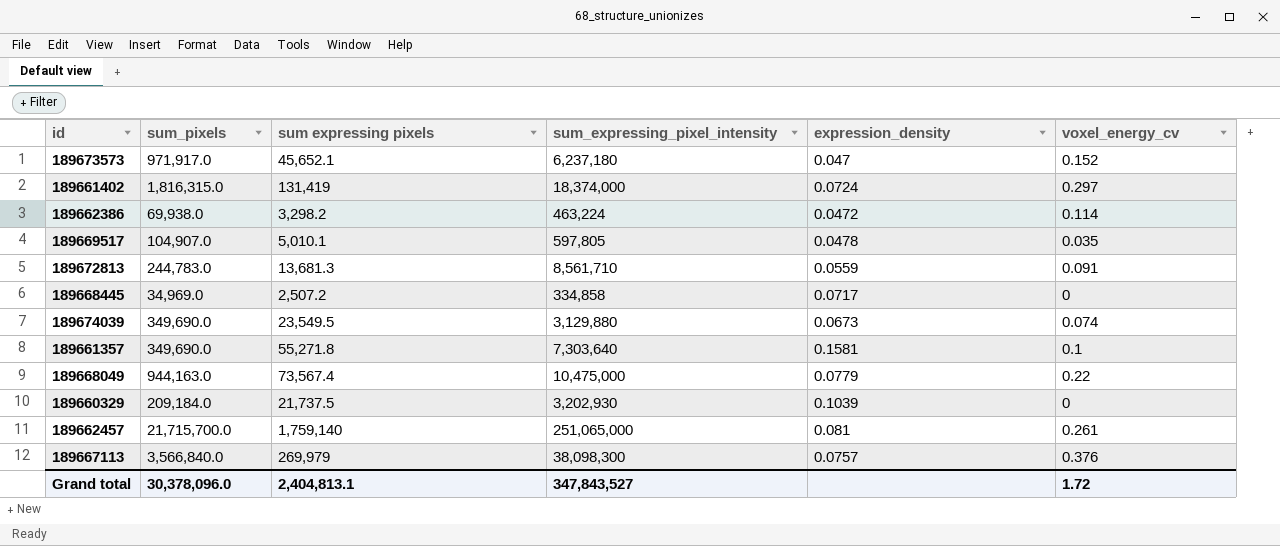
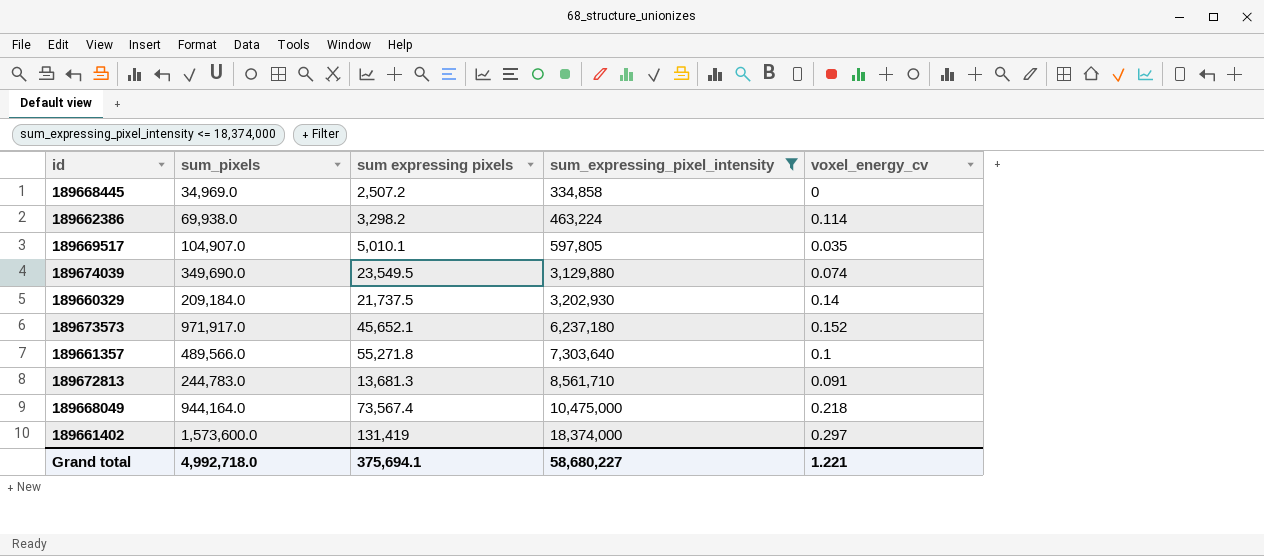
filter: none -> sum_expressing_pixel_intensity <= 18,374,000
row order: none -> sum_expressing_pixel_intensity ascending
column expression_density | formula: [sum expressing pixels] / [sum_pixels] -> none
189660329 | voxel_energy_cv: 0 -> 0.14
189661357 | sum_pixels: 349,690.0 -> 489,566.0
189668049 | sum_pixels: 944,163.0 -> 944,164.0
189668049 | voxel_energy_cv: 0.22 -> 0.218
189661402 | sum_pixels: 1,816,315.0 -> 1,573,600.0
Grand total | sum_pixels: 30,378,096.0 -> 4,992,718.0
Grand total | sum expressing pixels: 2,404,813.1 -> 375,694.1
Grand total | sum_expressing_pixel_intensity: 347,843,527 -> 58,680,227
Grand total | voxel_energy_cv: 1.72 -> 1.221

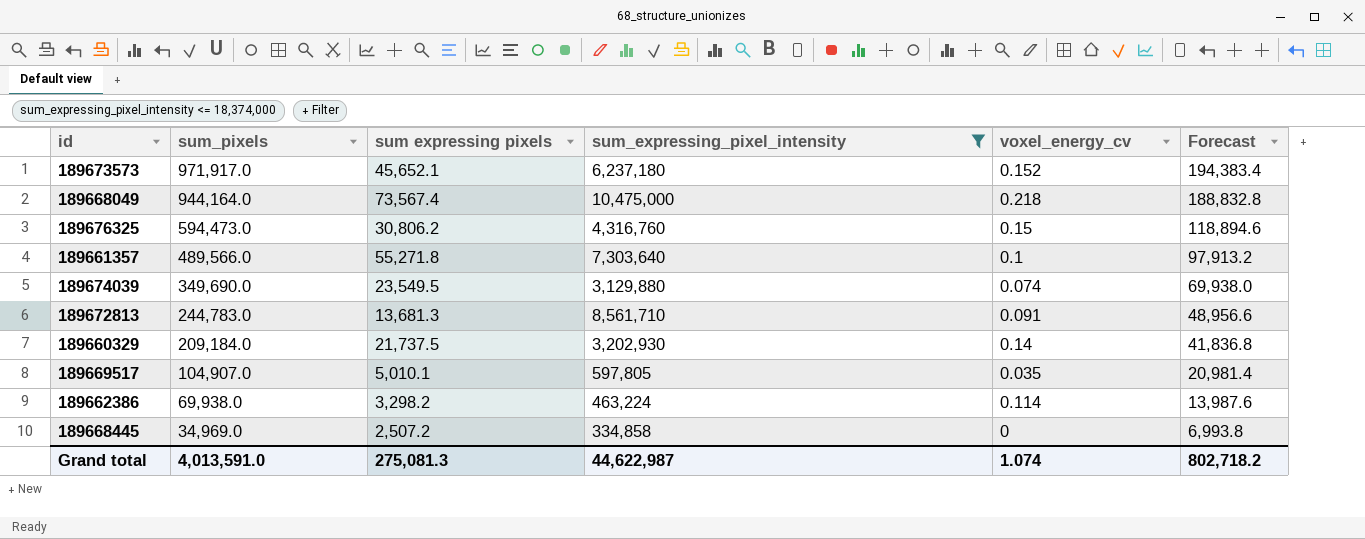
row order: sum_expressing_pixel_intensity ascending -> sum_pixels descending
column Forecast | formula: none -> [sum_pixels] * 0.2
row 189661402: 1,573,600.0 | 131,419 | 18,374,000 | 0.297 -> none
row 189676325: none -> 594,473.0 | 30,806.2 | 4,316,760 | 0.15 | 118,894.6
Grand total | sum_pixels: 4,992,718.0 -> 4,013,591.0
Grand total | sum expressing pixels: 375,694.1 -> 275,081.3
Grand total | sum_expressing_pixel_intensity: 58,680,227 -> 44,622,987
Grand total | voxel_energy_cv: 1.221 -> 1.074

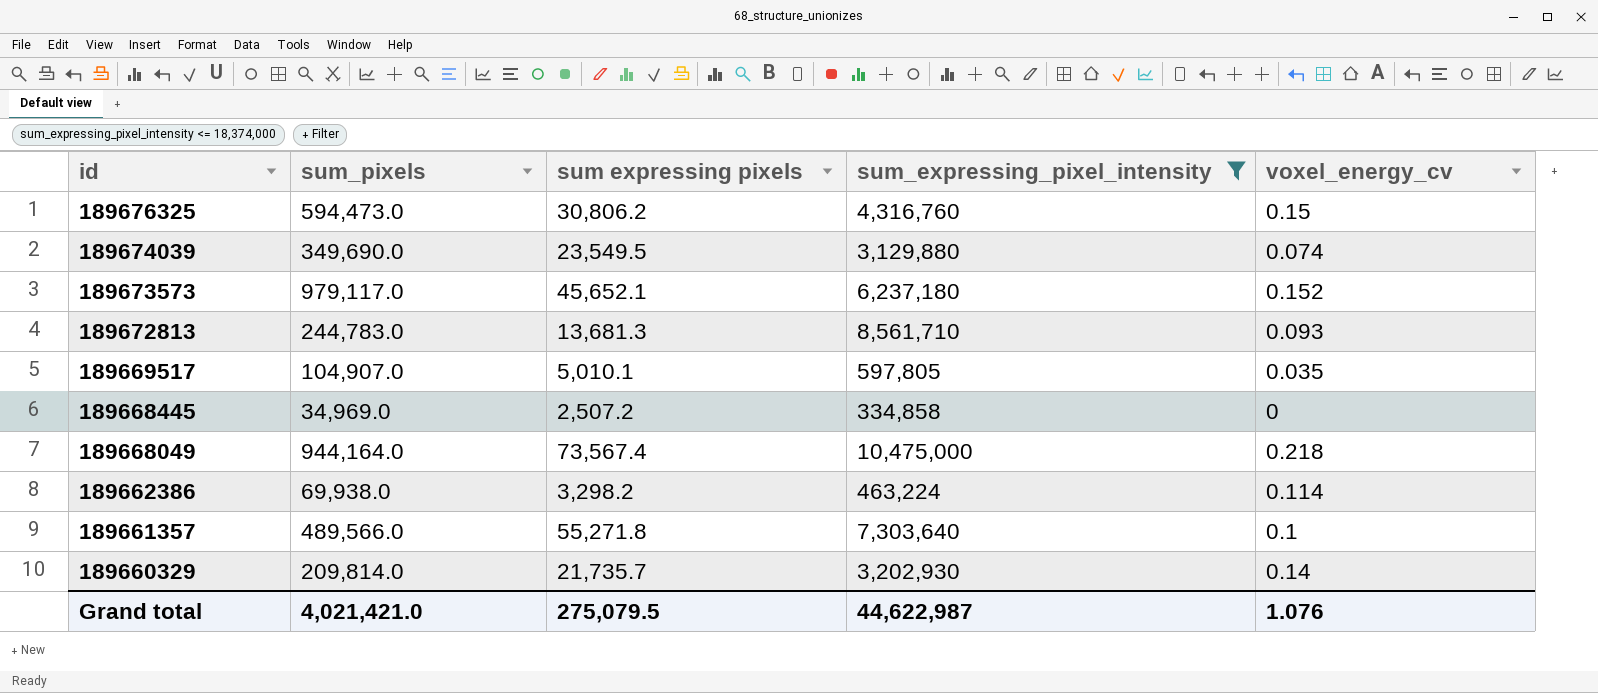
row order: sum_pixels descending -> id descending
column Forecast | formula: [sum_pixels] * 0.2 -> none
189673573 | sum_pixels: 971,917.0 -> 979,117.0
189672813 | voxel_energy_cv: 0.091 -> 0.093
189660329 | sum_pixels: 209,184.0 -> 209,814.0
189660329 | sum expressing pixels: 21,737.5 -> 21,735.7
Grand total | sum_pixels: 4,013,591.0 -> 4,021,421.0
Grand total | sum expressing pixels: 275,081.3 -> 275,079.5
Grand total | voxel_energy_cv: 1.074 -> 1.076

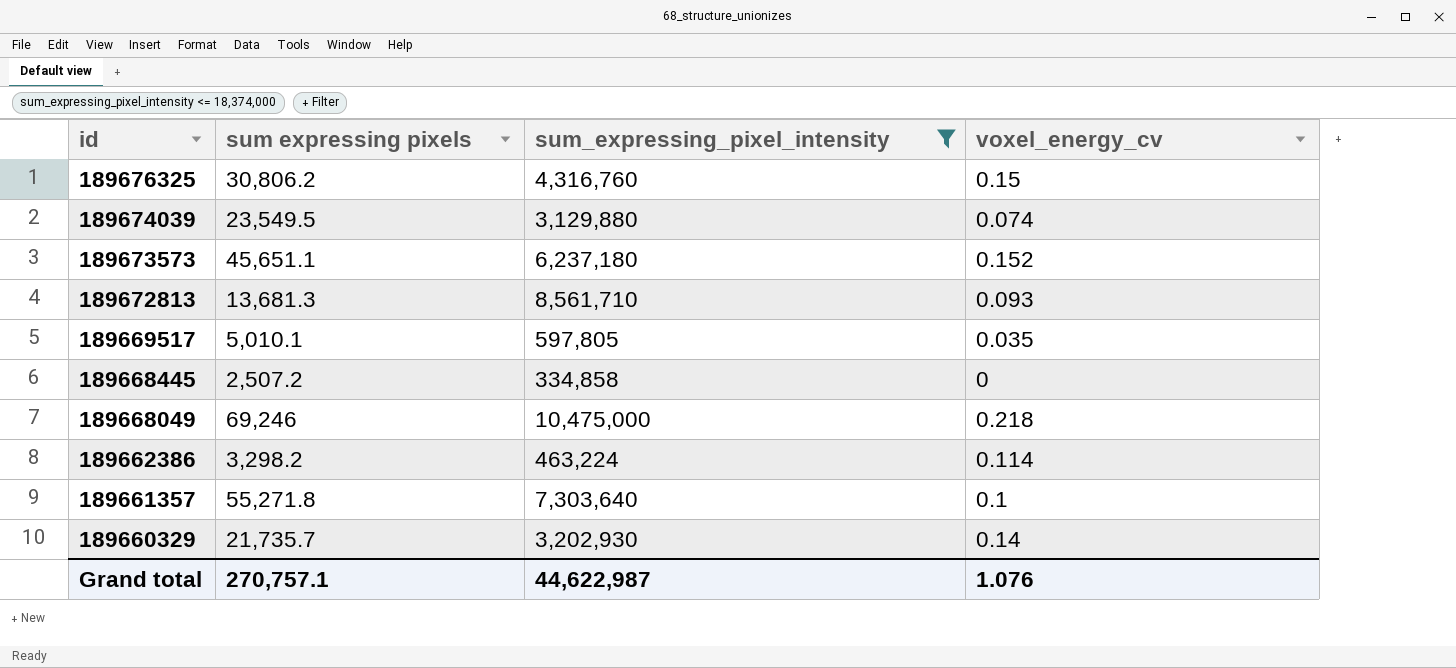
column sum_pixels | position: 2 -> none
189673573 | sum expressing pixels: 45,652.1 -> 45,651.1
189668049 | sum expressing pixels: 73,567.4 -> 69,246
Grand total | sum expressing pixels: 275,079.5 -> 270,757.1

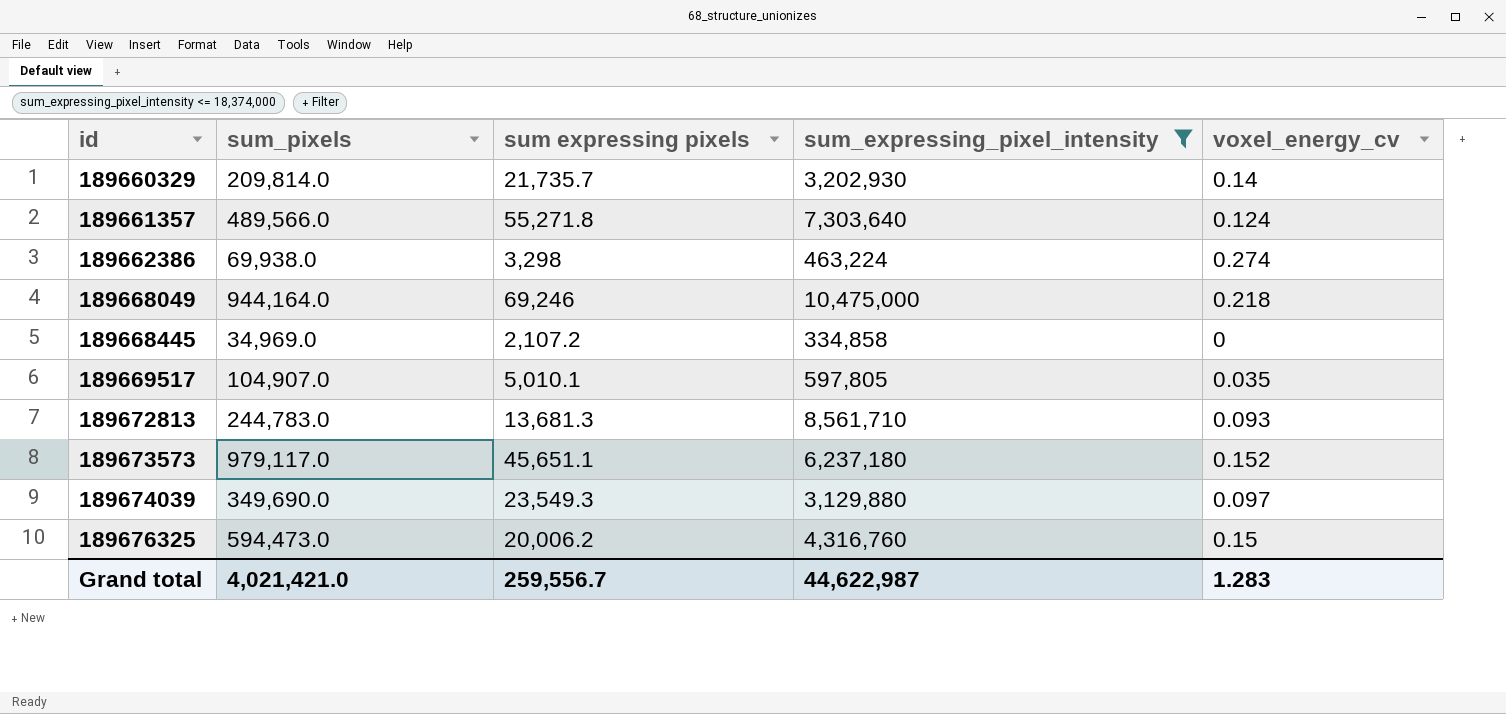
row order: id descending -> id ascending
column sum_pixels | position: none -> 2
189661357 | voxel_energy_cv: 0.1 -> 0.124
189662386 | sum expressing pixels: 3,298.2 -> 3,298
189662386 | voxel_energy_cv: 0.114 -> 0.274
189668445 | sum expressing pixels: 2,507.2 -> 2,107.2
189674039 | sum expressing pixels: 23,549.5 -> 23,549.3
189674039 | voxel_energy_cv: 0.074 -> 0.097
189676325 | sum expressing pixels: 30,806.2 -> 20,006.2
Grand total | sum expressing pixels: 270,757.1 -> 259,556.7
Grand total | voxel_energy_cv: 1.076 -> 1.283

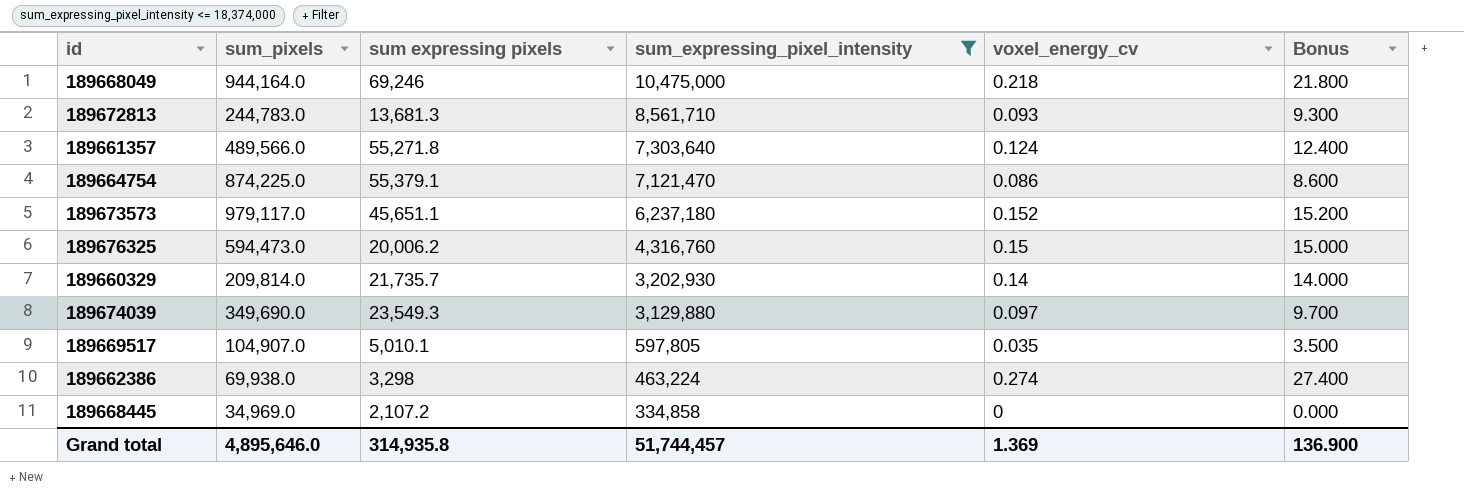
row order: id ascending -> sum_expressing_pixel_intensity descending
column Bonus | formula: none -> [voxel_energy_cv] * 100
row 189664754: none -> 874,225.0 | 55,379.1 | 7,121,470 | 0.086 | 8.600
Grand total | sum_pixels: 4,021,421.0 -> 4,895,646.0
Grand total | sum expressing pixels: 259,556.7 -> 314,935.8
Grand total | sum_expressing_pixel_intensity: 44,622,987 -> 51,744,457
Grand total | voxel_energy_cv: 1.283 -> 1.369

